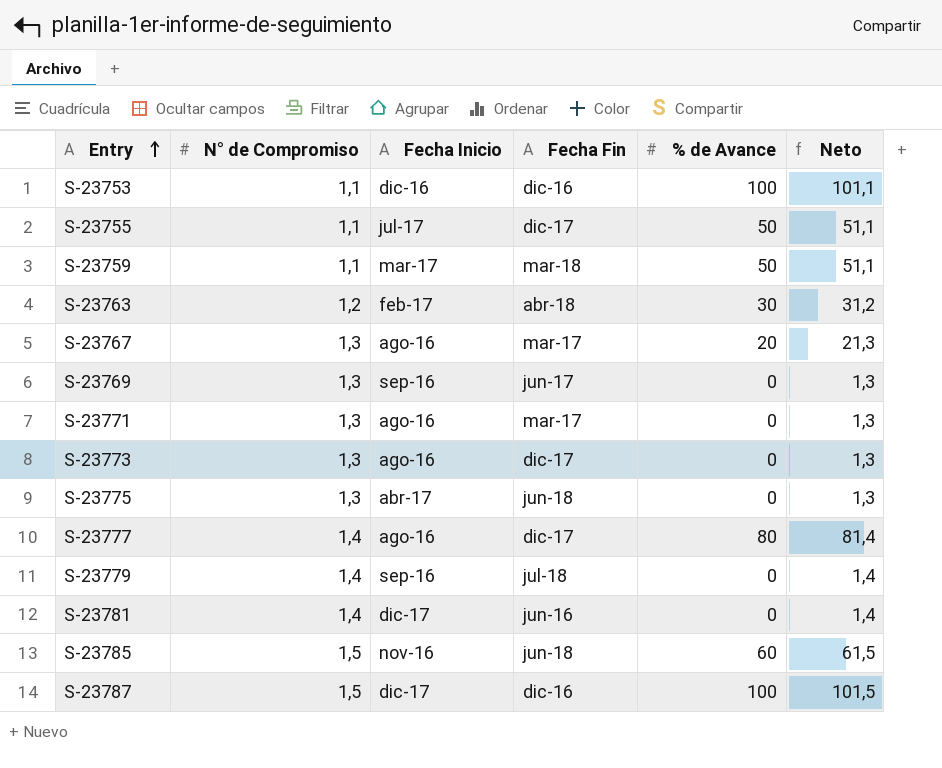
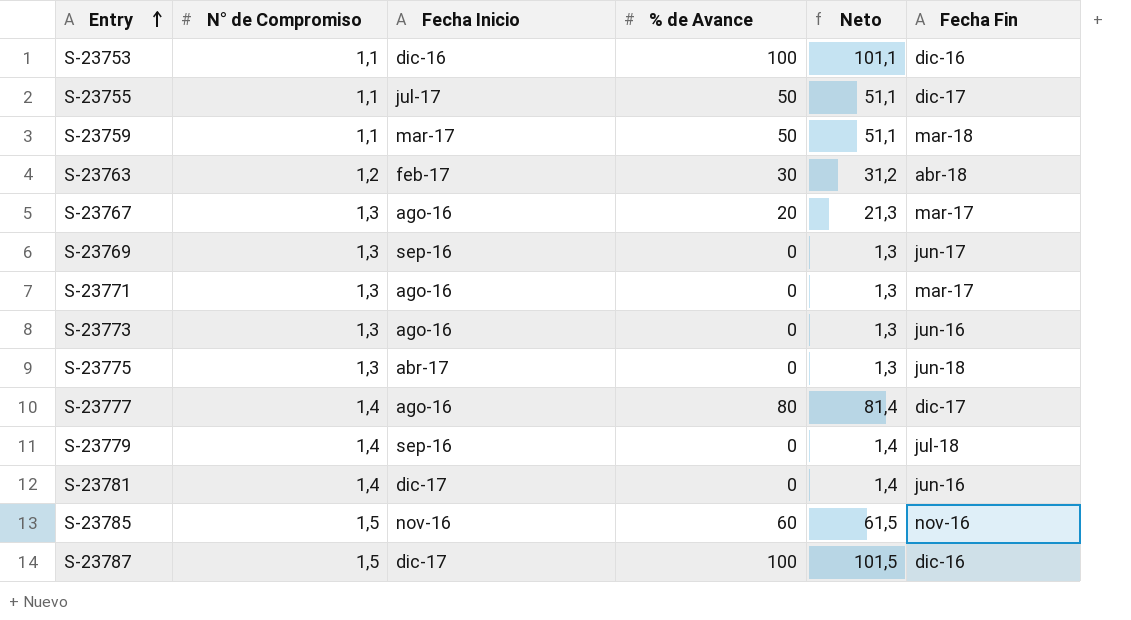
column Fecha Fin | position: 4 -> 6
S-23773 | Fecha Fin: dic-17 -> jun-16
S-23785 | Fecha Fin: jun-18 -> nov-16

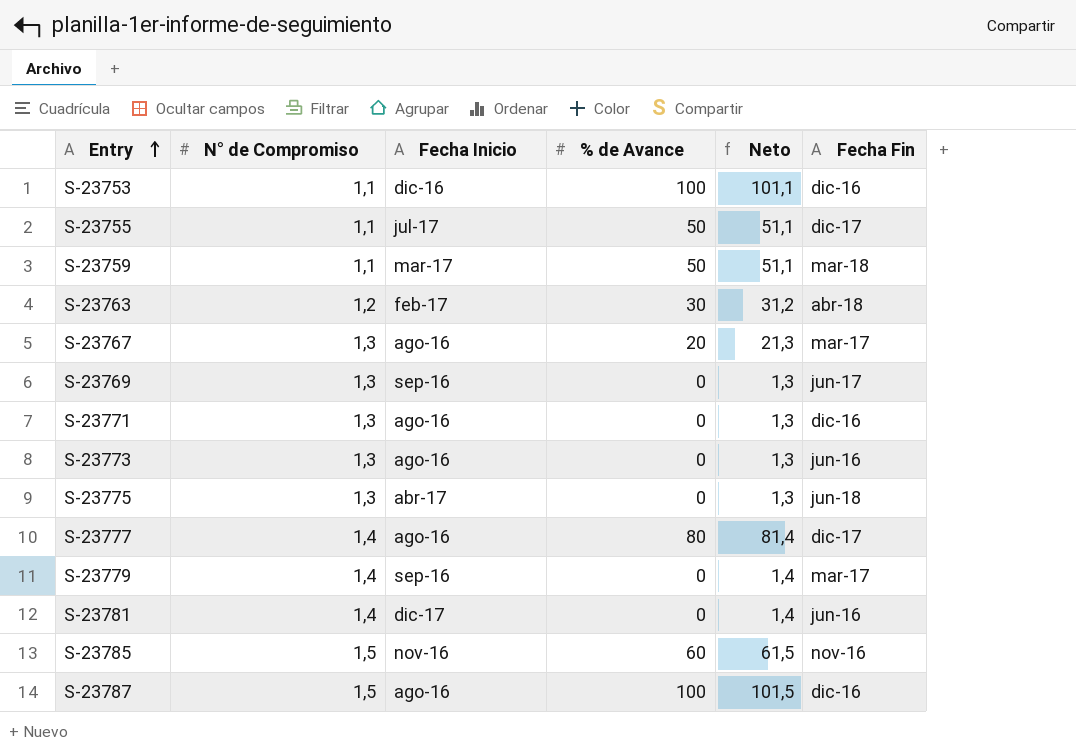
S-23771 | Fecha Fin: mar-17 -> dic-16
S-23779 | Fecha Fin: jul-18 -> mar-17
S-23787 | Fecha Inicio: dic-17 -> ago-16

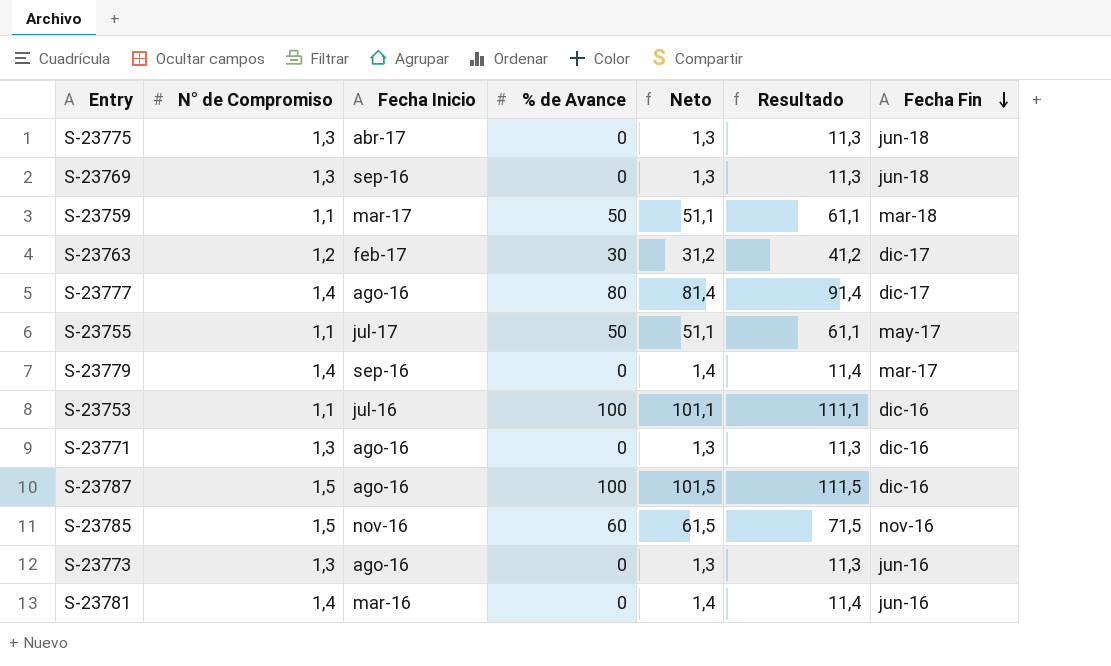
row order: Entry ascending -> Fecha Fin descending
column Resultado | formula: none -> [Neto] + 10
row S-23767: 1,3 | ago-16 | 20 | 21,3 | mar-17 -> none
S-23769 | Fecha Fin: jun-17 -> jun-18
S-23763 | Fecha Fin: abr-18 -> dic-17
S-23755 | Fecha Fin: dic-17 -> may-17
S-23753 | Fecha Inicio: dic-16 -> jul-16
S-23781 | Fecha Inicio: dic-17 -> mar-16

